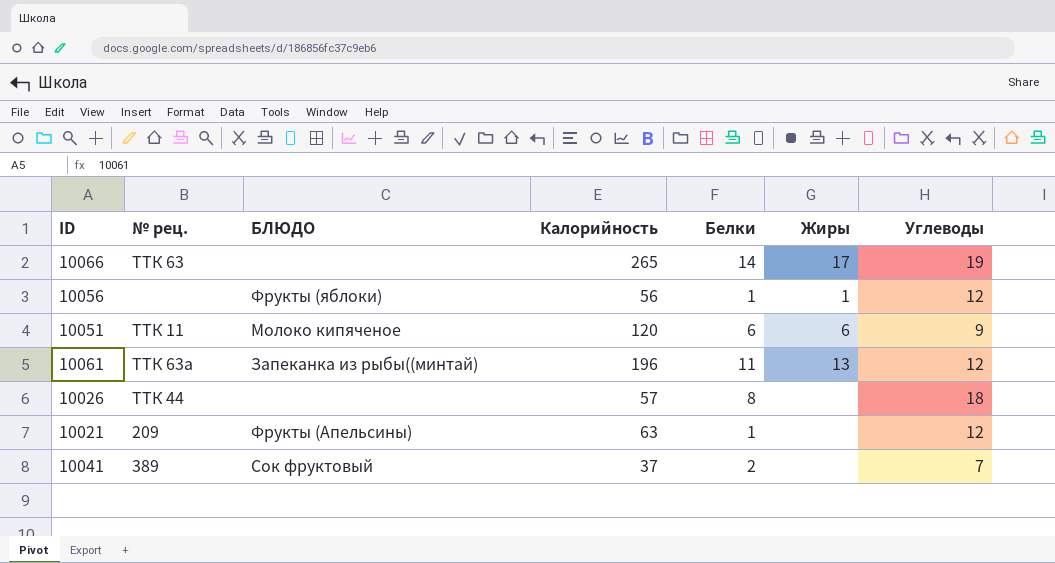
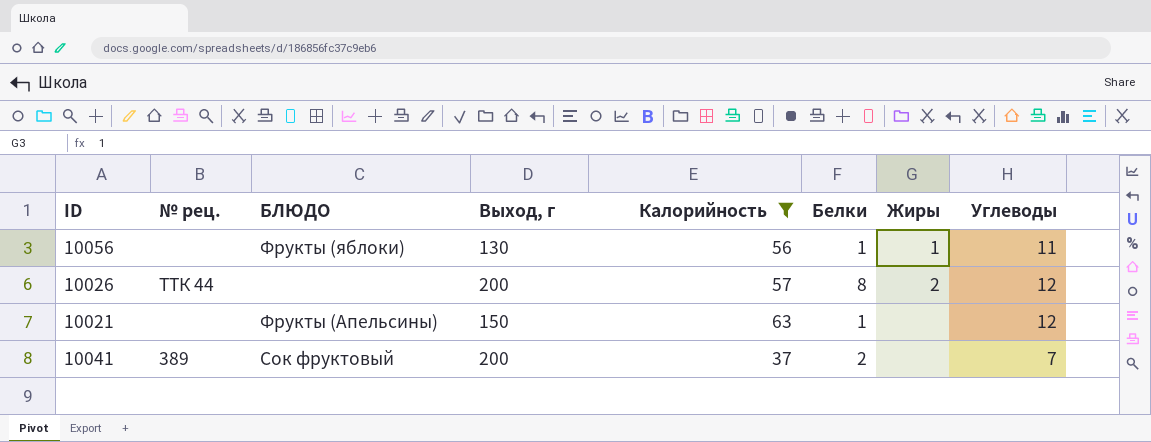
filter: none -> Калорийность <= 63
column Выход, г | position: none -> 4
10056 | Углеводы: 12 -> 11
10026 | Жиры: none -> 2
10026 | Углеводы: 18 -> 12
10021 | № рец.: 209 -> none

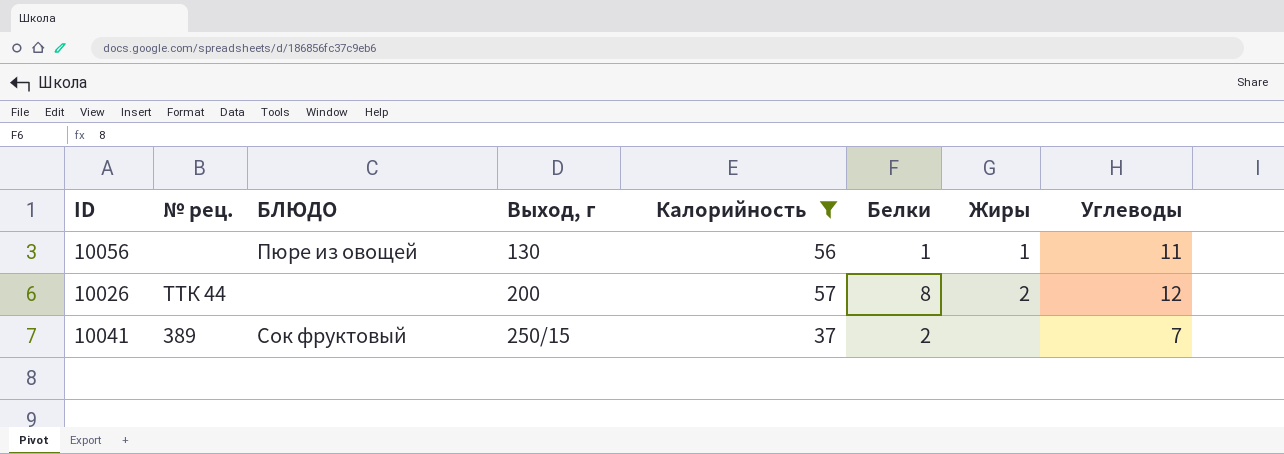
row 10021: none | Фрукты (Апельсины) | 150 | 63 | 1 | none | 12 -> none
10056 | БЛЮДО: Фрукты (яблоки) -> Пюре из овощей
10041 | Выход, г: 200 -> 250/15

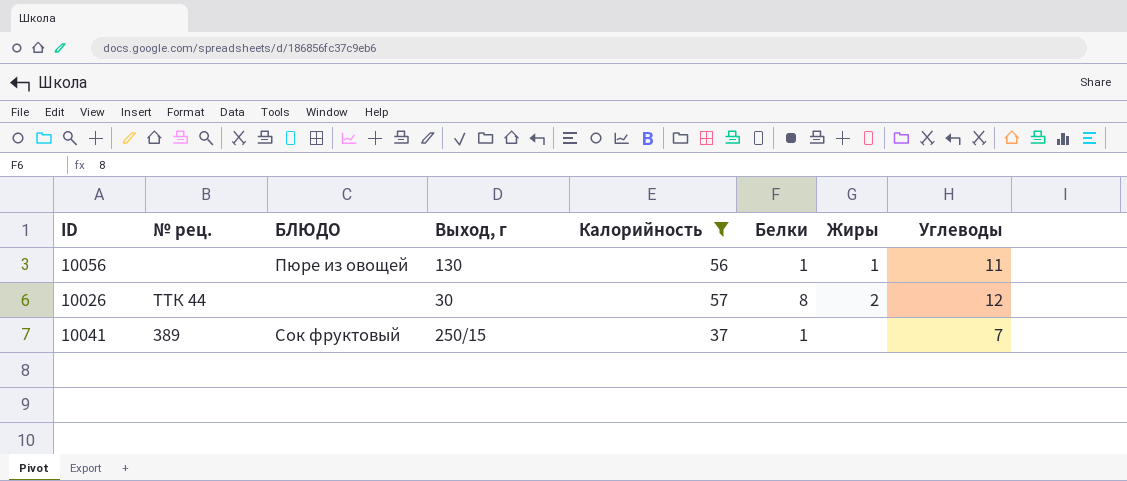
10026 | Выход, г: 200 -> 30
10041 | Белки: 2 -> 1

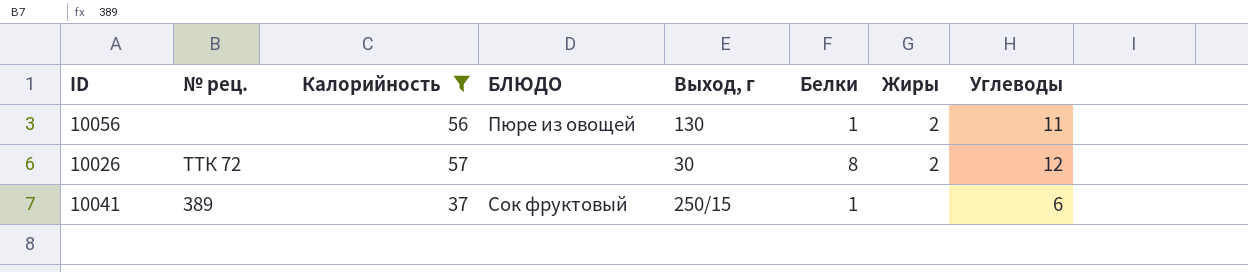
column Калорийность | position: 5 -> 3
10056 | Жиры: 1 -> 2
10026 | № рец.: ТТК 44 -> ТТК 72
10041 | Углеводы: 7 -> 6

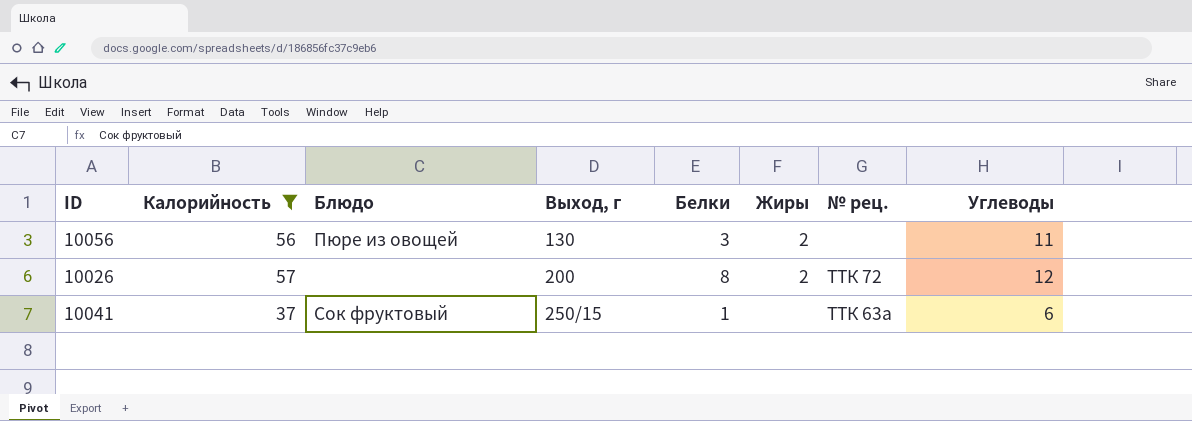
column name: БЛЮДО -> Блюдо
column № рец. | position: 2 -> 7
10056 | Белки: 1 -> 3
10026 | Выход, г: 30 -> 200
10041 | № рец.: 389 -> ТТК 63а

